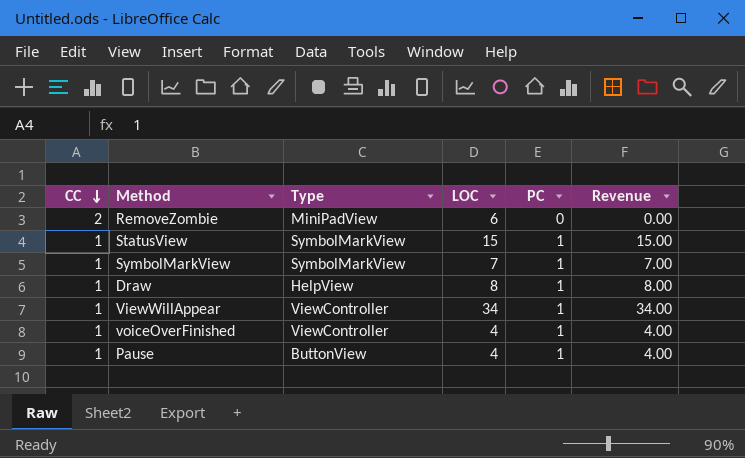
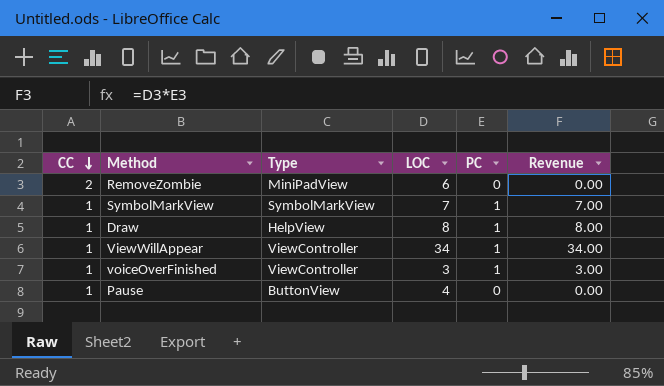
row StatusView: 1 | SymbolMarkView | 15 | 1 | 15.00 -> none
voiceOverFinished | LOC: 4 -> 3
voiceOverFinished | Revenue: 4.00 -> 3.00
Pause | PC: 1 -> 0
Pause | Revenue: 4.00 -> 0.00

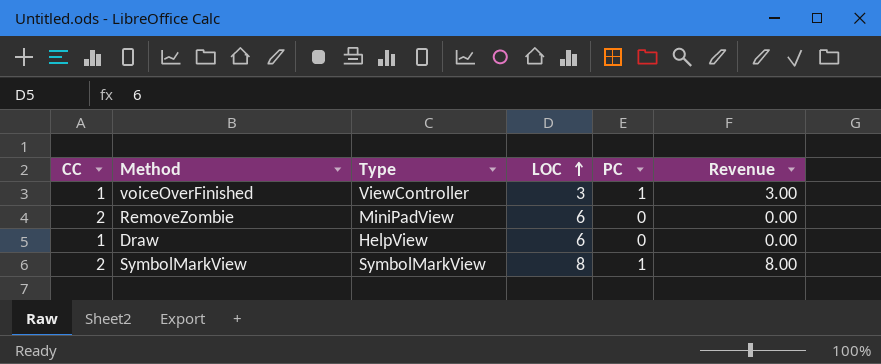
row order: CC descending -> LOC ascending
row ViewWillAppear: 1 | ViewController | 34 | 1 | 34.00 -> none
row Pause: 1 | ButtonView | 4 | 0 | 0.00 -> none
Draw | LOC: 8 -> 6
Draw | PC: 1 -> 0
Draw | Revenue: 8.00 -> 0.00
SymbolMarkView | CC: 1 -> 2
SymbolMarkView | LOC: 7 -> 8
SymbolMarkView | Revenue: 7.00 -> 8.00

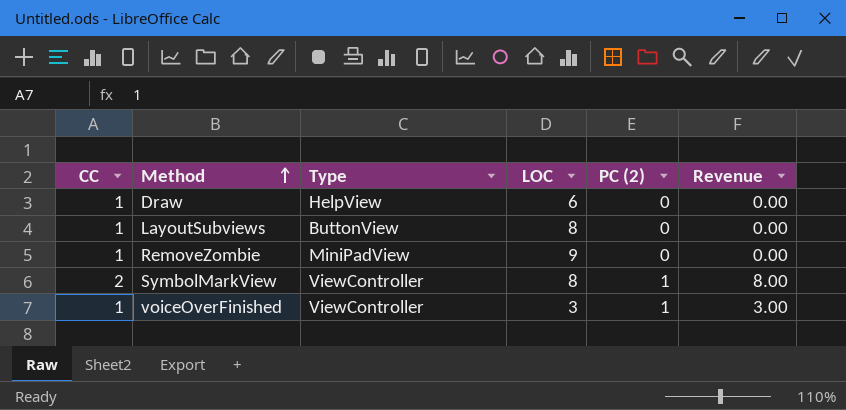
row order: LOC ascending -> Method ascending
column name: PC -> PC (2)
row LayoutSubviews: none -> 1 | ButtonView | 8 | 0 | 0.00
RemoveZombie | CC: 2 -> 1
RemoveZombie | LOC: 6 -> 9
SymbolMarkView | Type: SymbolMarkView -> ViewController

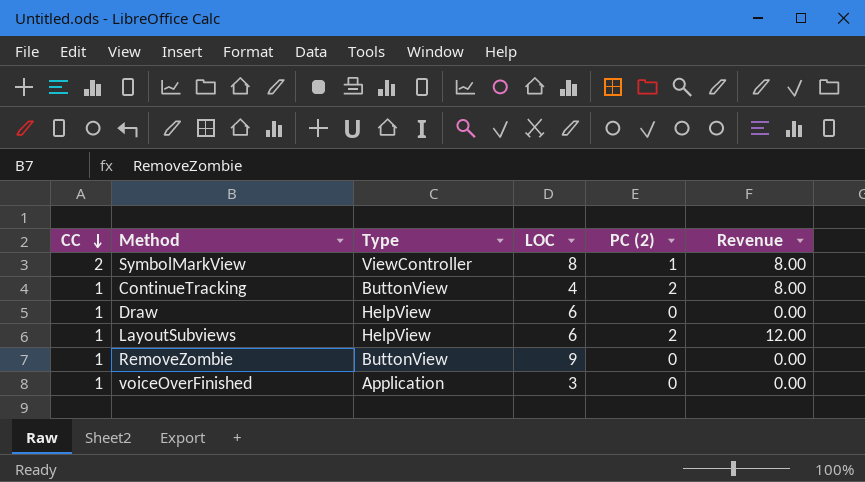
row order: Method ascending -> CC descending
row ContinueTracking: none -> 1 | ButtonView | 4 | 2 | 8.00
LayoutSubviews | Type: ButtonView -> HelpView
LayoutSubviews | LOC: 8 -> 6
LayoutSubviews | PC (2): 0 -> 2
LayoutSubviews | Revenue: 0.00 -> 12.00
RemoveZombie | Type: MiniPadView -> ButtonView
voiceOverFinished | Type: ViewController -> Application
voiceOverFinished | PC (2): 1 -> 0
voiceOverFinished | Revenue: 3.00 -> 0.00

